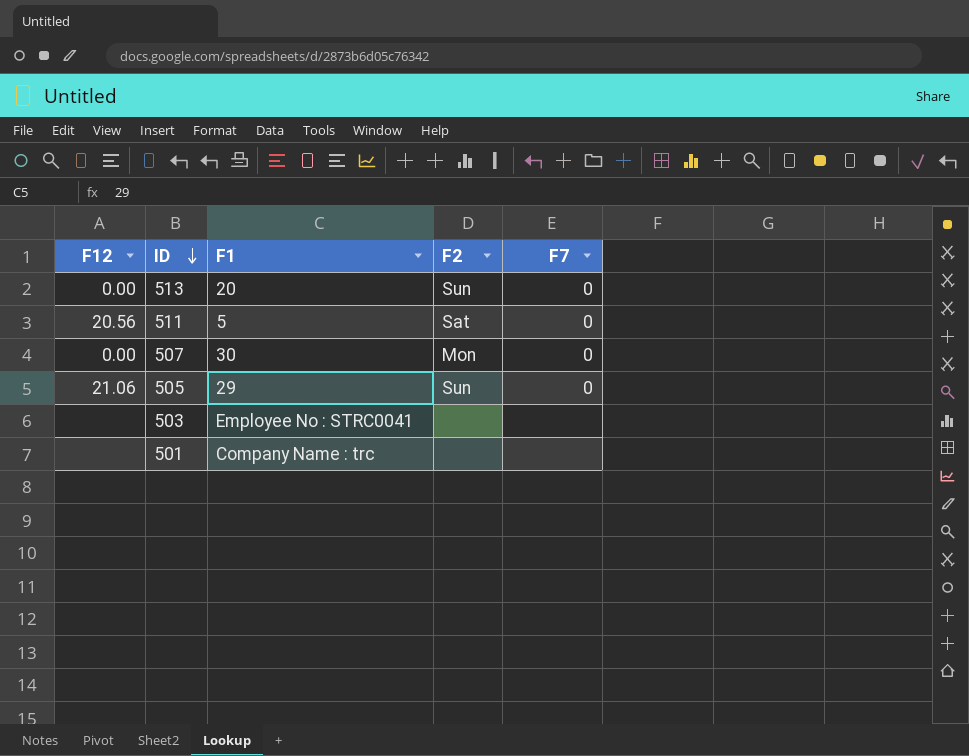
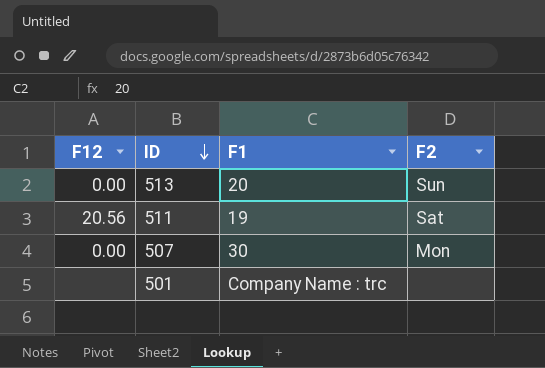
column F7 | position: 5 -> none
row 505: 21.06 | 29 | Sun | 0 -> none
row 503: none | Employee No : STRC0041 | none | none -> none
511 | F1: 5 -> 19

